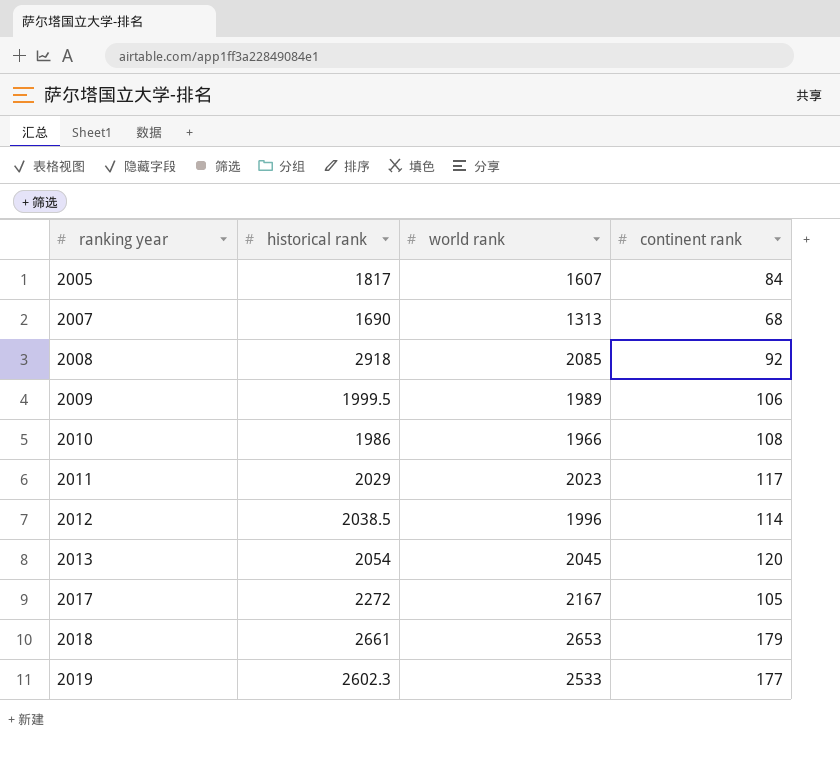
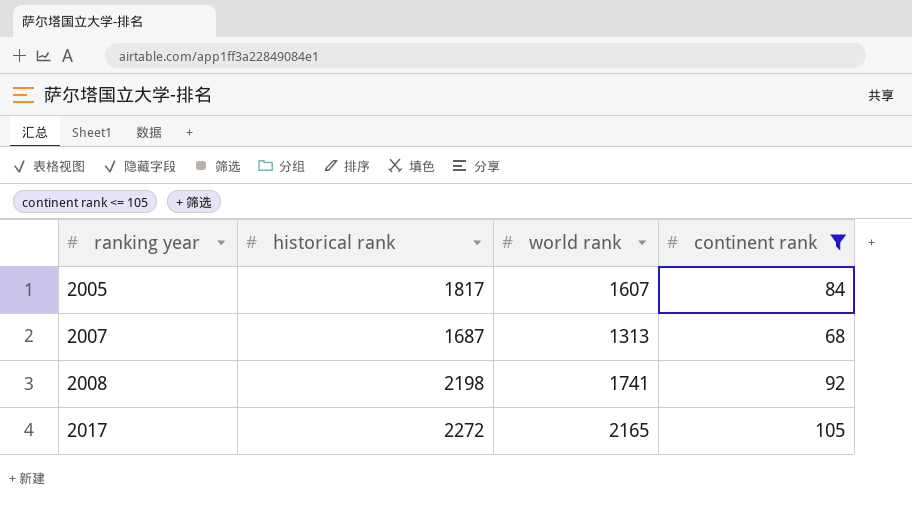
filter: none -> continent rank <= 105
2007 | historical rank: 1690 -> 1687
2008 | historical rank: 2918 -> 2198
2008 | world rank: 2085 -> 1741
2017 | world rank: 2167 -> 2165

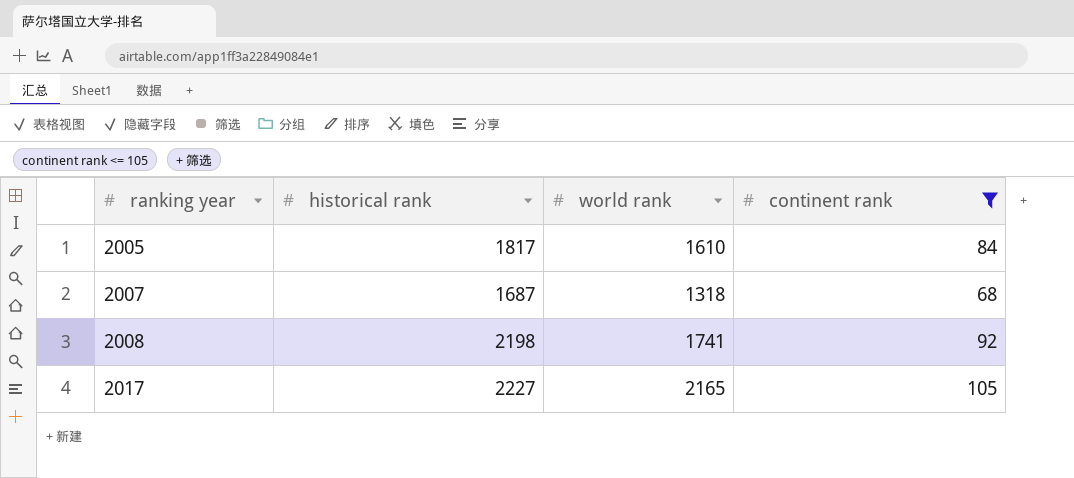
2005 | world rank: 1607 -> 1610
2007 | world rank: 1313 -> 1318
2017 | historical rank: 2272 -> 2227

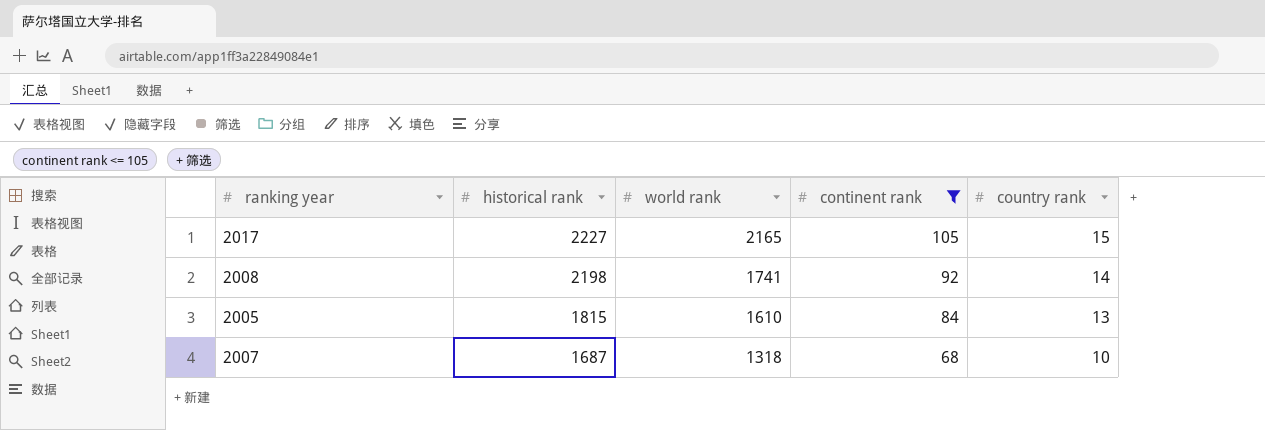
row order: ranking year ascending -> historical rank descending
column country rank | position: none -> 5
2005 | historical rank: 1817 -> 1815

